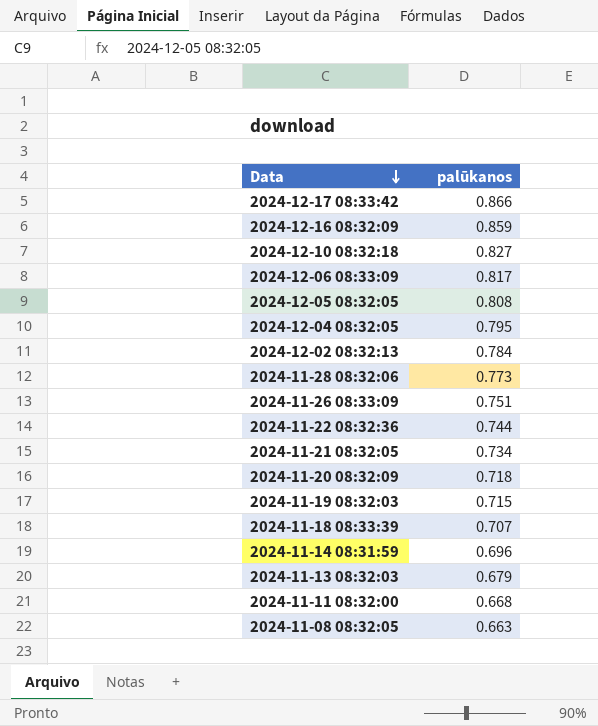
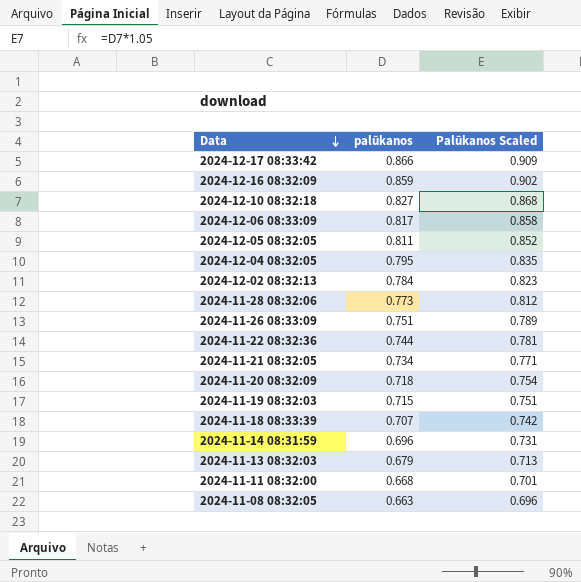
column Palūkanos Scaled | formula: none -> [palūkanos] * 1.05
2024-12-05 08:32:05 | palūkanos: 0.808 -> 0.811

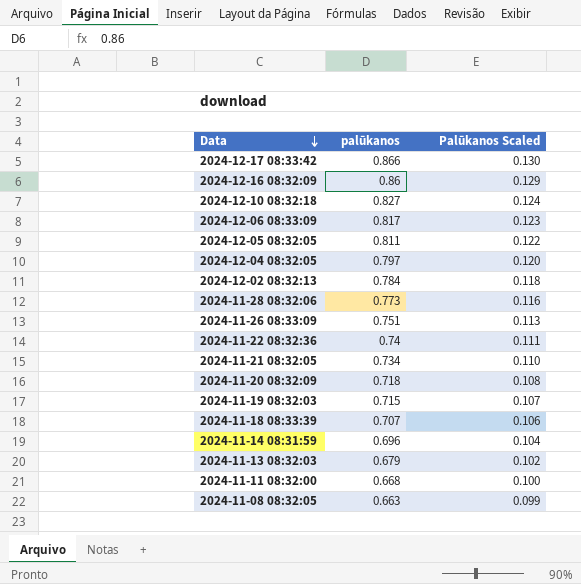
column Palūkanos Scaled | formula: [palūkanos] * 1.05 -> [palūkanos] * 0.15
2024-12-16 08:32:09 | palūkanos: 0.859 -> 0.86
2024-12-04 08:32:05 | palūkanos: 0.795 -> 0.797
2024-11-22 08:32:36 | palūkanos: 0.744 -> 0.74

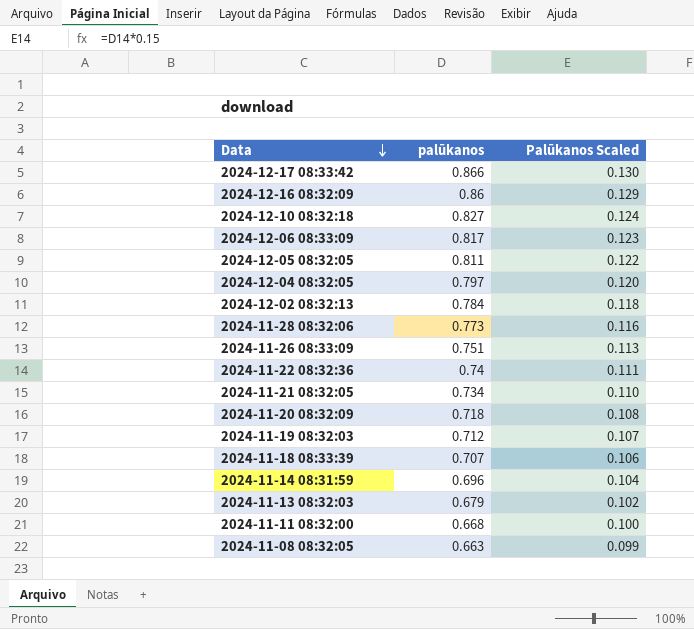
2024-11-19 08:32:03 | palūkanos: 0.715 -> 0.712

